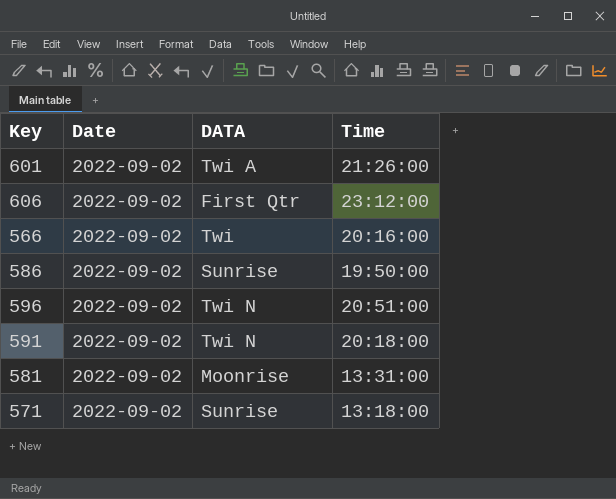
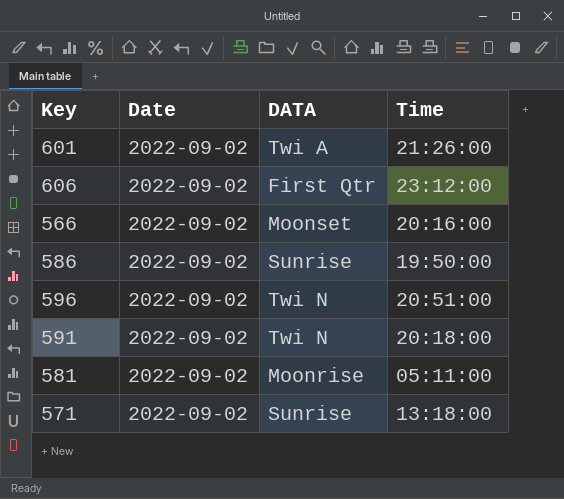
566 | DATA: Twi -> Moonset
581 | Time: 13:31:00 -> 05:11:00

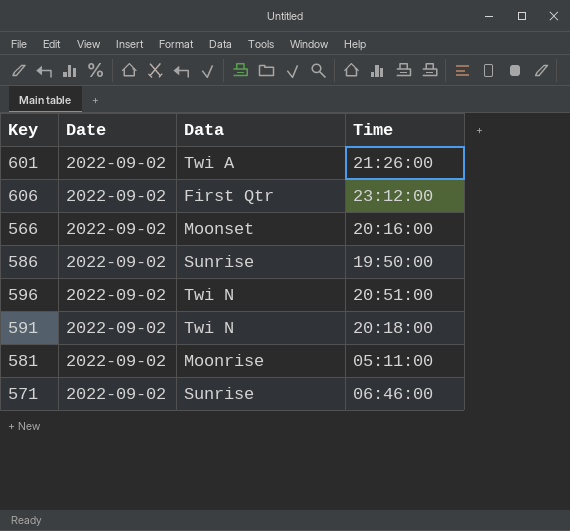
column name: DATA -> Data
571 | Time: 13:18:00 -> 06:46:00

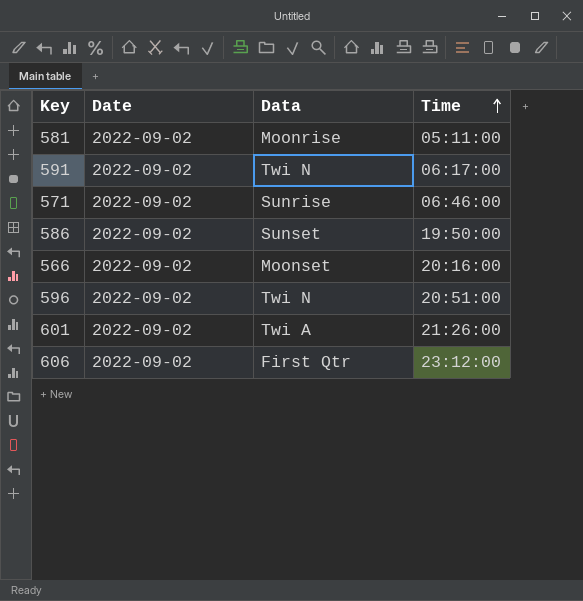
row order: none -> Time ascending
591 | Time: 20:18:00 -> 06:17:00
586 | Data: Sunrise -> Sunset

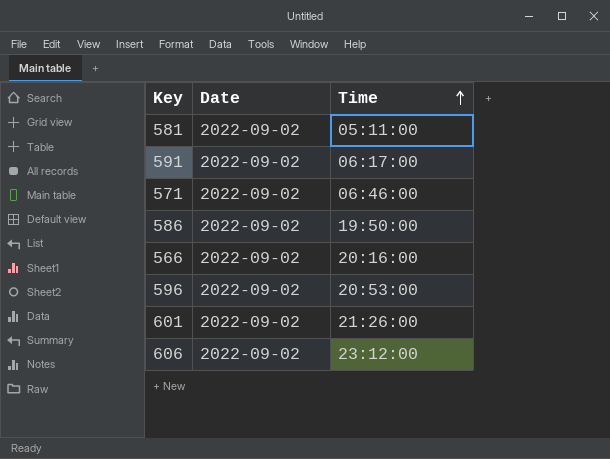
column Data | position: 3 -> none
596 | Time: 20:51:00 -> 20:53:00

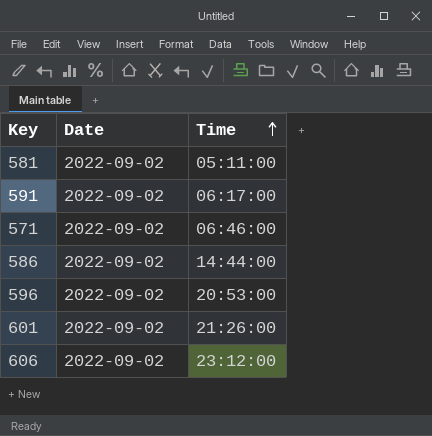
row 566: 2022-09-02 | 20:16:00 -> none
586 | Time: 19:50:00 -> 14:44:00

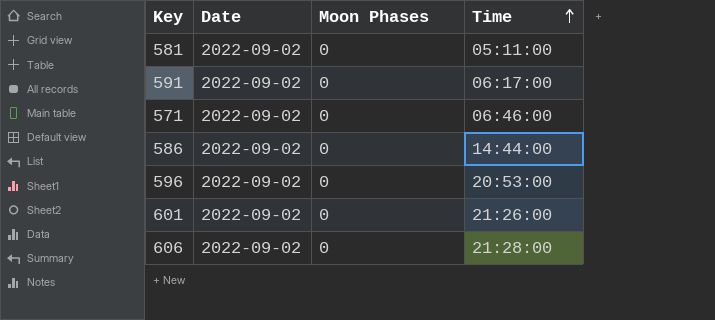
column Moon Phases | position: none -> 3
606 | Time: 23:12:00 -> 21:28:00

